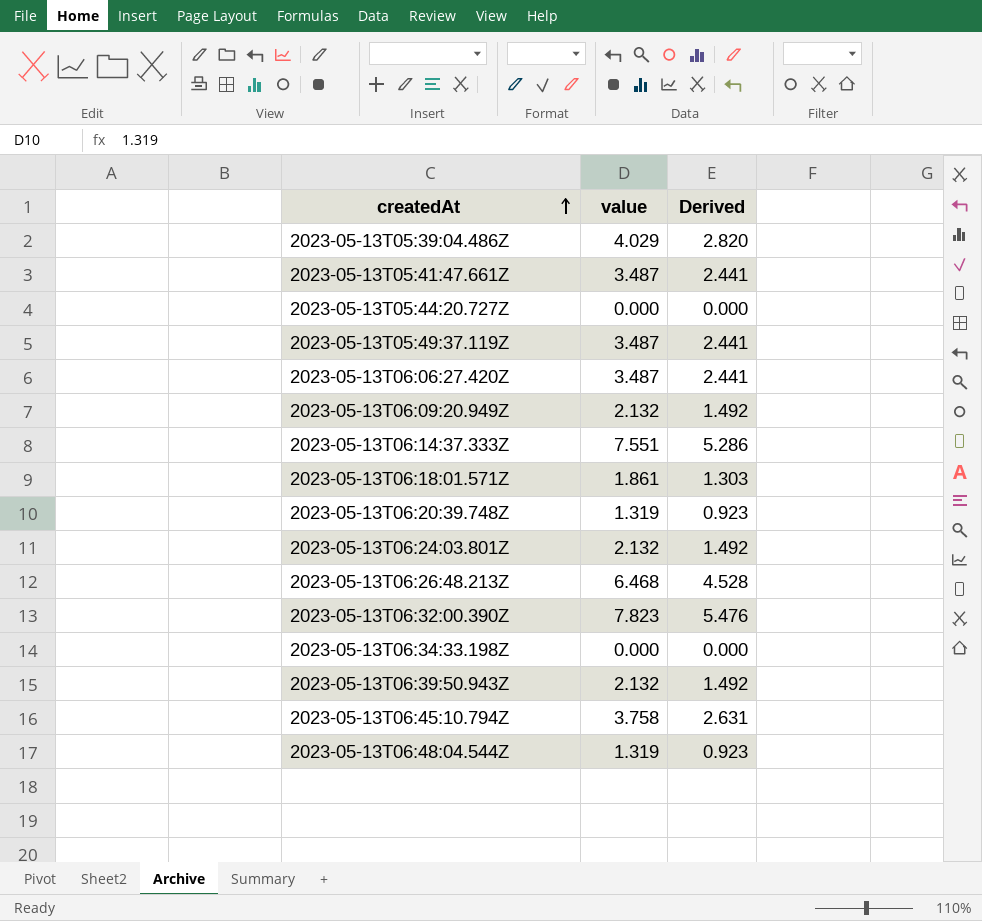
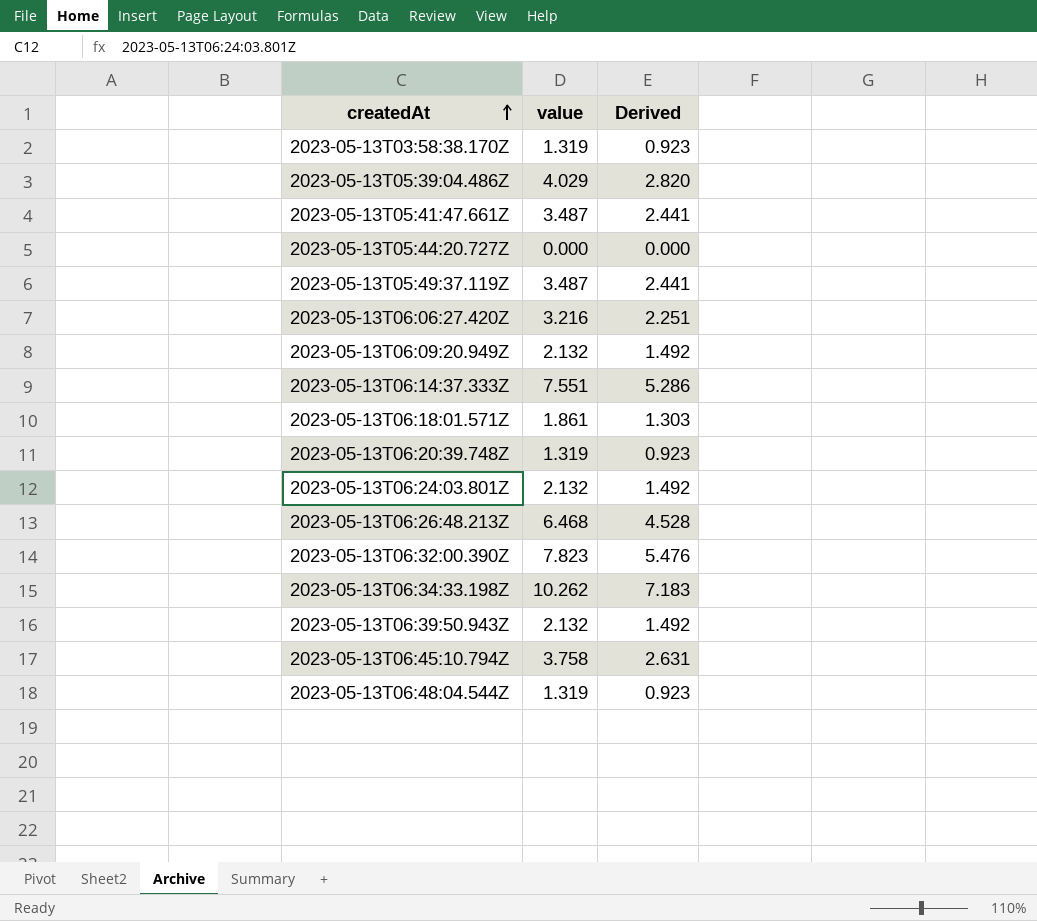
row 2023-05-13T03:58:38.170Z: none -> 1.319 | 0.923
2023-05-13T06:06:27.420Z | value: 3.487 -> 3.216
2023-05-13T06:06:27.420Z | Derived: 2.441 -> 2.251
2023-05-13T06:34:33.198Z | value: 0.000 -> 10.262
2023-05-13T06:34:33.198Z | Derived: 0.000 -> 7.183

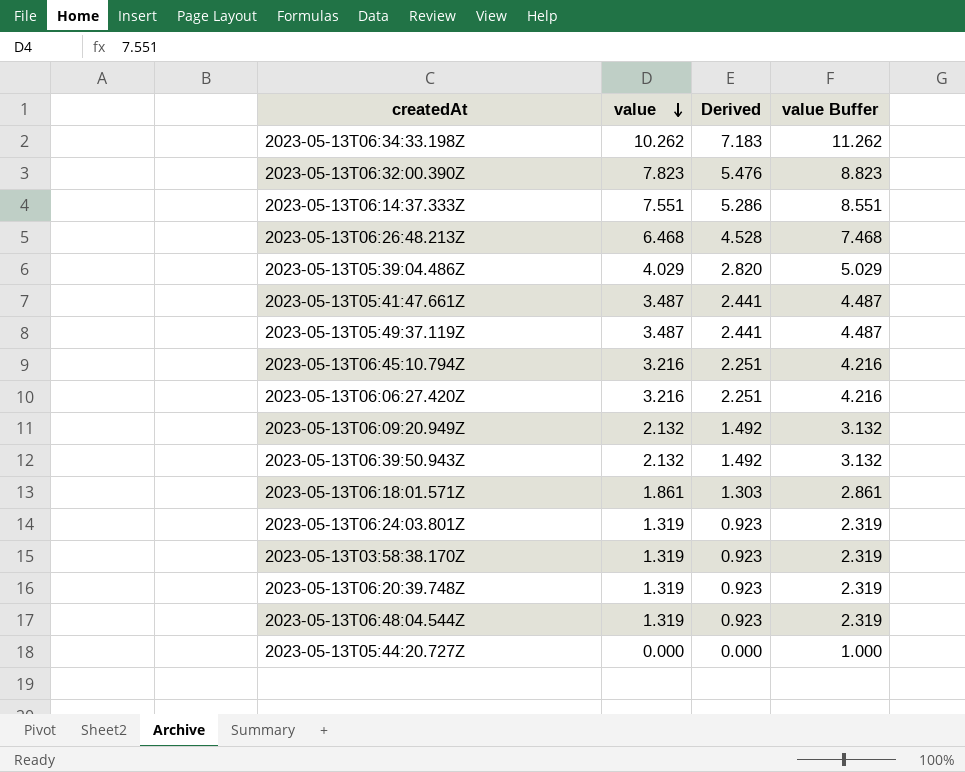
row order: createdAt ascending -> value descending
column value Buffer | formula: none -> [value] + 1
2023-05-13T06:45:10.794Z | value: 3.758 -> 3.216
2023-05-13T06:45:10.794Z | Derived: 2.631 -> 2.251
2023-05-13T06:24:03.801Z | value: 2.132 -> 1.319
2023-05-13T06:24:03.801Z | Derived: 1.492 -> 0.923

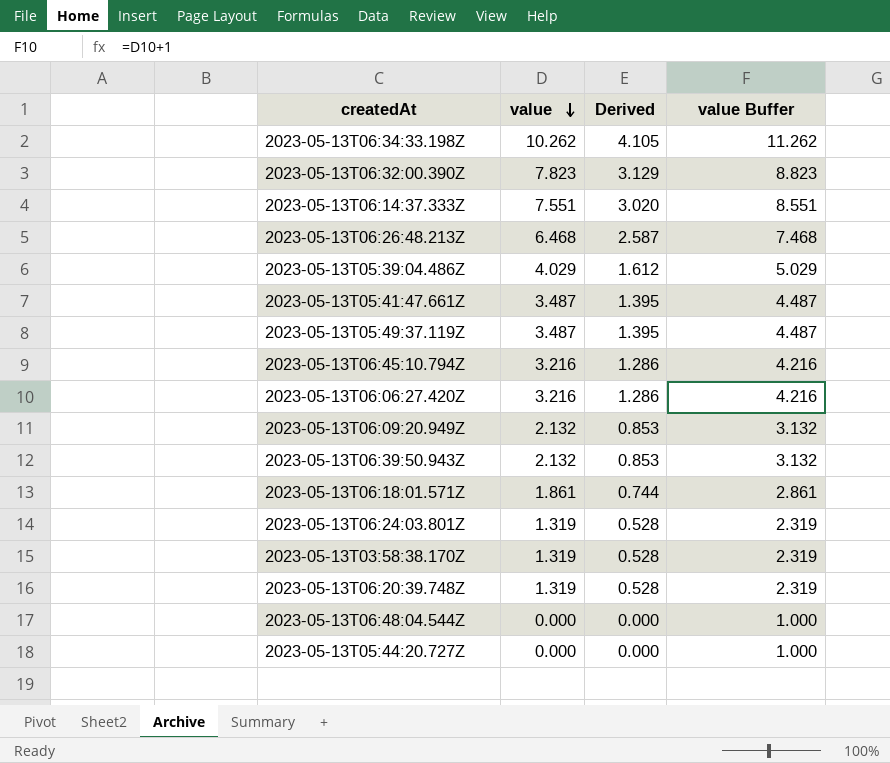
column Derived | formula: [value] * 0.7 -> [value] * 0.4
2023-05-13T06:48:04.544Z | value: 1.319 -> 0.000
2023-05-13T06:48:04.544Z | value Buffer: 2.319 -> 1.000

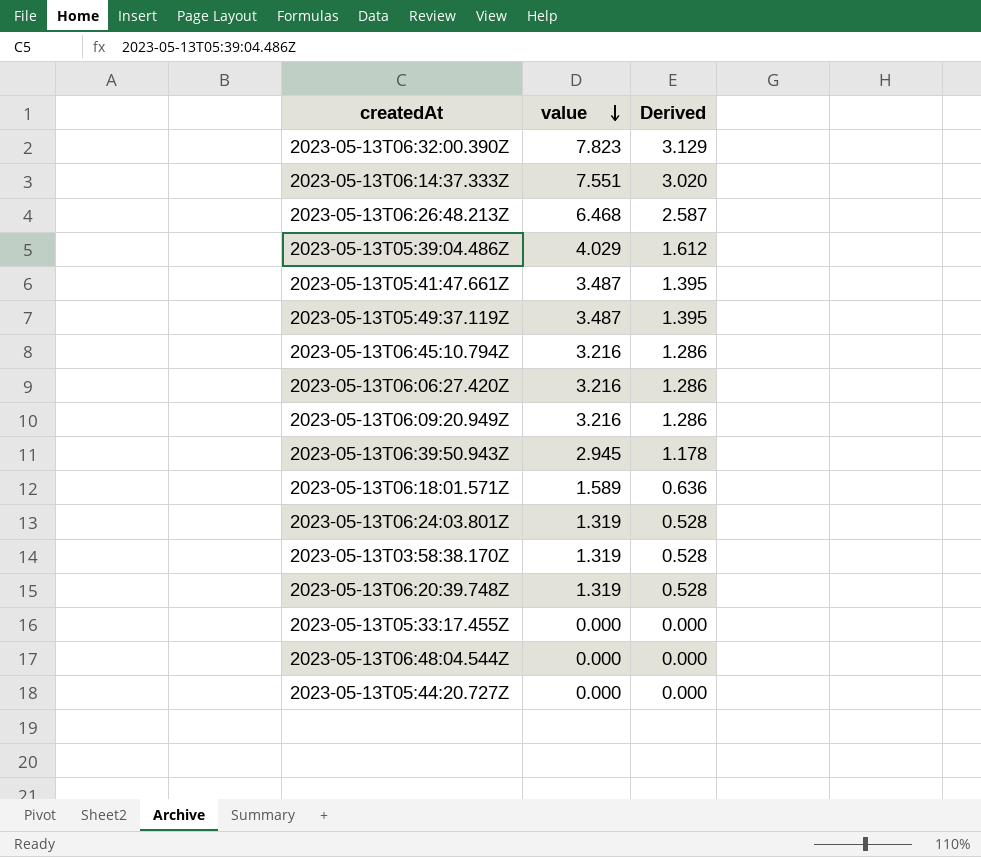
column value Buffer | formula: [value] + 1 -> none
row 2023-05-13T06:34:33.198Z: 10.262 | 4.105 | 11.262 -> none
2023-05-13T06:09:20.949Z | value: 2.132 -> 3.216
2023-05-13T06:09:20.949Z | Derived: 0.853 -> 1.286
2023-05-13T06:39:50.943Z | value: 2.132 -> 2.945
2023-05-13T06:39:50.943Z | Derived: 0.853 -> 1.178
2023-05-13T06:18:01.571Z | value: 1.861 -> 1.589
2023-05-13T06:18:01.571Z | Derived: 0.744 -> 0.636
row 2023-05-13T05:33:17.455Z: none -> 0.000 | 0.000

